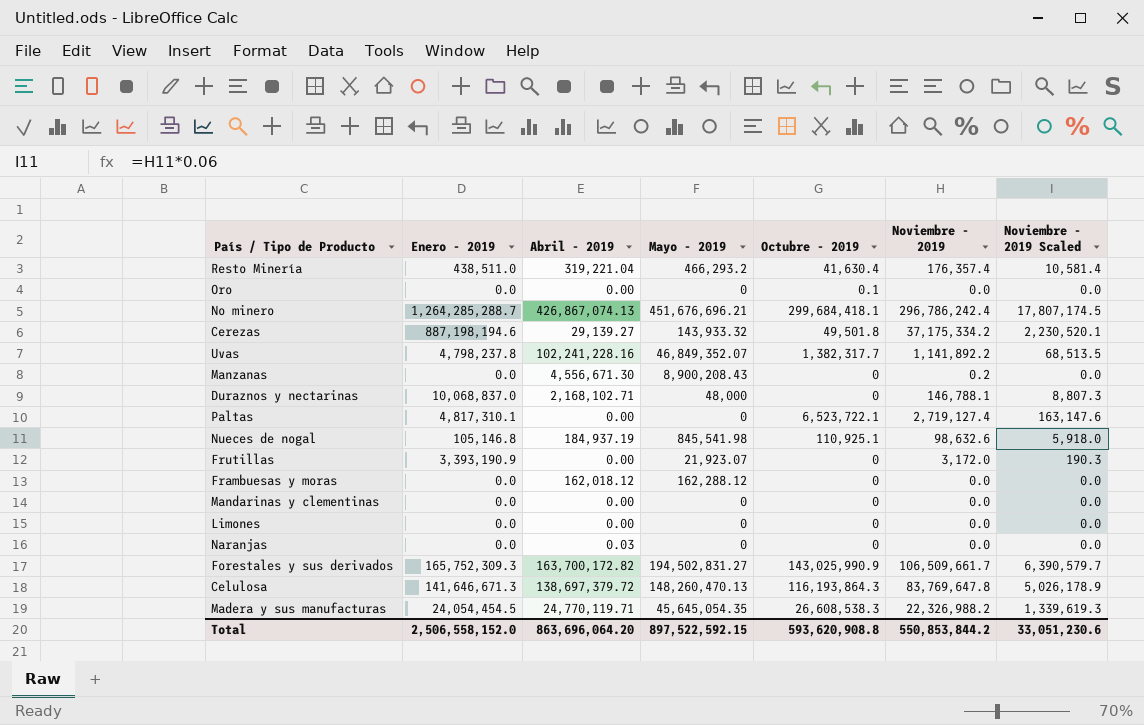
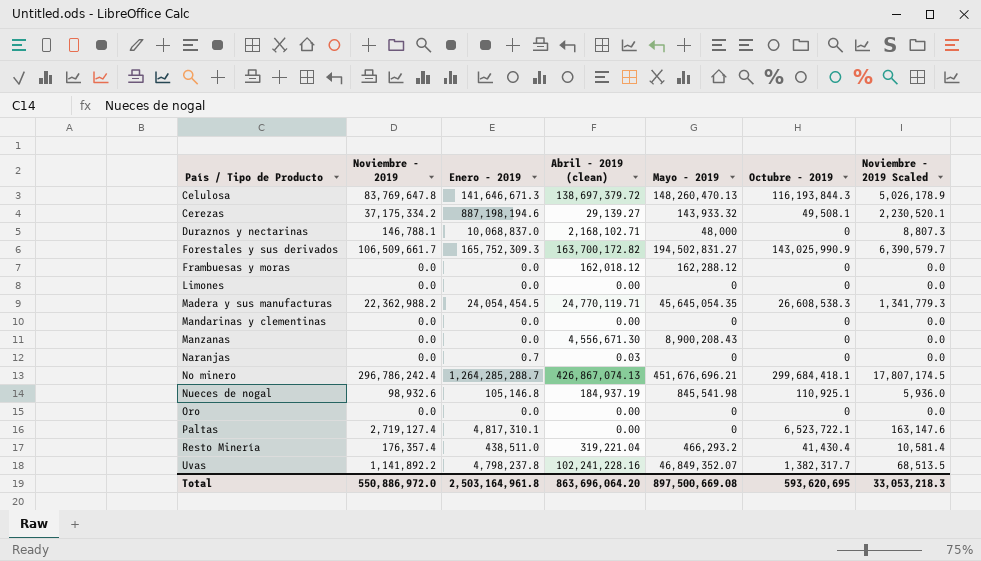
row order: none -> País / Tipo de Producto ascending
column Noviembre - 2019 | position: 6 -> 2
column name: Abril - 2019 -> Abril - 2019 (clean)
row Frutillas: 3,393,190.9 | 0.00 | 21,923.07 | 0 | 3,172.0 | 190.3 -> none
Celulosa | Octubre - 2019: 116,193,864.3 -> 116,193,844.3
Cerezas | Octubre - 2019: 49,501.8 -> 49,508.1
Madera y sus manufacturas | Noviembre - 2019: 22,326,988.2 -> 22,362,988.2
Madera y sus manufacturas | Noviembre - 2019 Scaled: 1,339,619.3 -> 1,341,779.3
Manzanas | Noviembre - 2019: 0.2 -> 0.0
Naranjas | Enero - 2019: 0.0 -> 0.7
Nueces de nogal | Noviembre - 2019: 98,632.6 -> 98,932.6
Nueces de nogal | Noviembre - 2019 Scaled: 5,918.0 -> 5,936.0
Oro | Octubre - 2019: 0.1 -> 0
Resto Minería | Octubre - 2019: 41,630.4 -> 41,430.4
Total | Noviembre - 2019: 550,853,844.2 -> 550,886,972.0
Total | Enero - 2019: 2,506,558,152.0 -> 2,503,164,961.8
Total | Mayo - 2019: 897,522,592.15 -> 897,500,669.08
Total | Octubre - 2019: 593,620,908.8 -> 593,620,695
Total | Noviembre - 2019 Scaled: 33,051,230.6 -> 33,053,218.3

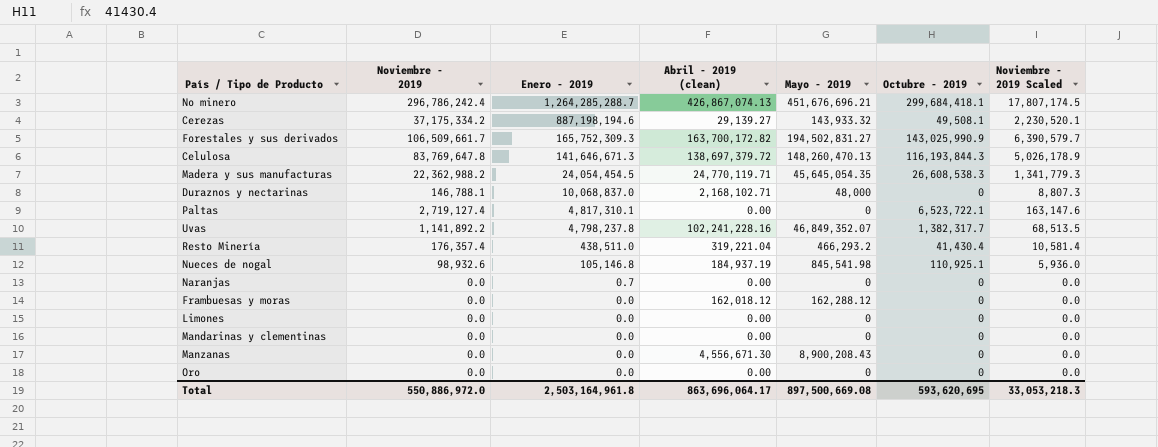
row order: País / Tipo de Producto ascending -> Enero - 2019 descending
Naranjas | Abril - 2019 (clean): 0.03 -> 0.00
Total | Abril - 2019 (clean): 863,696,064.20 -> 863,696,064.17

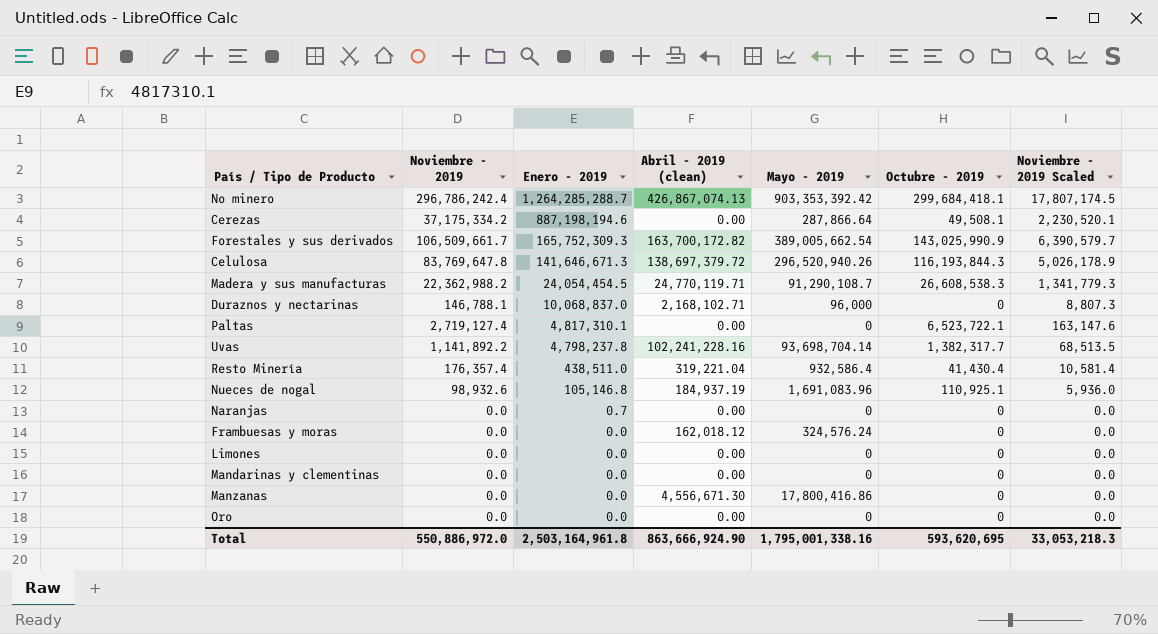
No minero | Mayo - 2019: 451,676,696.21 -> 903,353,392.42
Cerezas | Abril - 2019 (clean): 29,139.27 -> 0.00
Cerezas | Mayo - 2019: 143,933.32 -> 287,866.64
Forestales y sus derivados | Mayo - 2019: 194,502,831.27 -> 389,005,662.54
Celulosa | Mayo - 2019: 148,260,470.13 -> 296,520,940.26
Madera y sus manufacturas | Mayo - 2019: 45,645,054.35 -> 91,290,108.7
Duraznos y nectarinas | Mayo - 2019: 48,000 -> 96,000
Uvas | Mayo - 2019: 46,849,352.07 -> 93,698,704.14
Resto Minería | Mayo - 2019: 466,293.2 -> 932,586.4
Nueces de nogal | Mayo - 2019: 845,541.98 -> 1,691,083.96
Frambuesas y moras | Mayo - 2019: 162,288.12 -> 324,576.24
Manzanas | Mayo - 2019: 8,900,208.43 -> 17,800,416.86
Total | Abril - 2019 (clean): 863,696,064.17 -> 863,666,924.90
Total | Mayo - 2019: 897,500,669.08 -> 1,795,001,338.16

